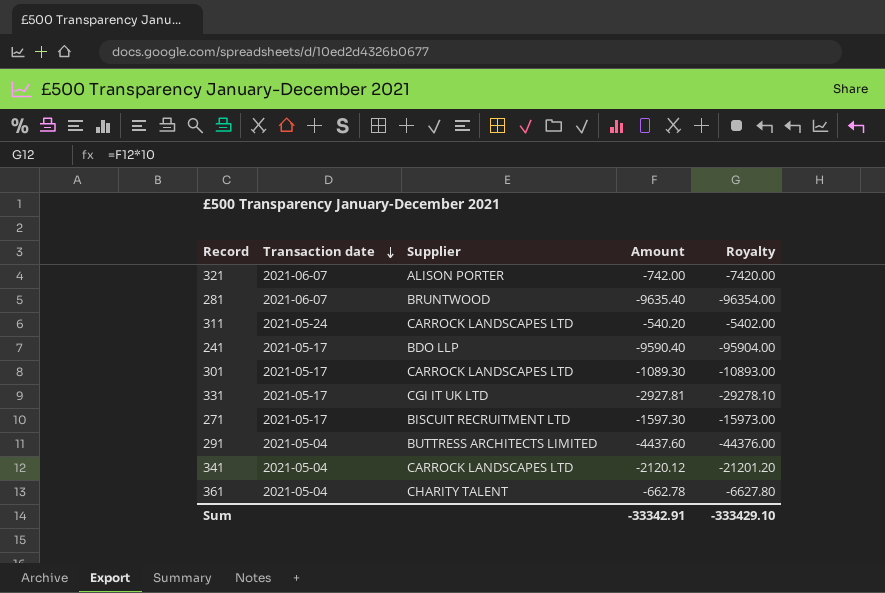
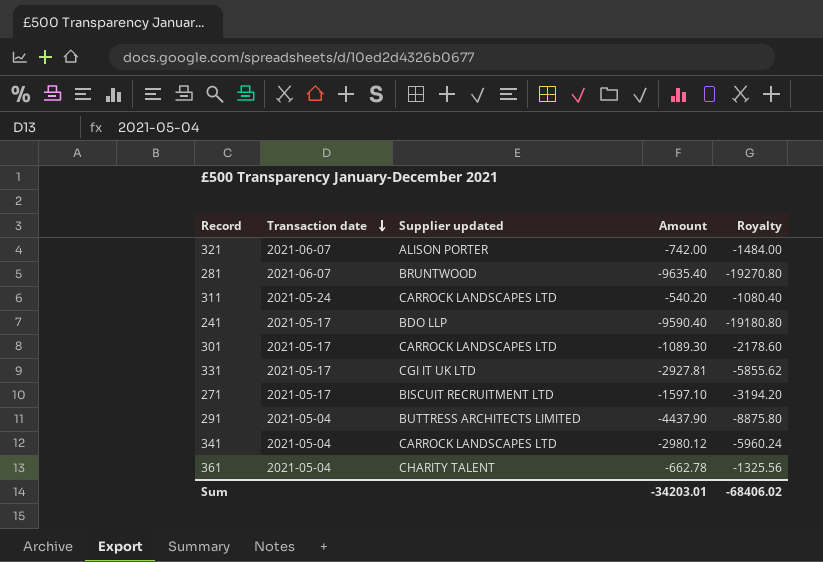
column name: Supplier -> Supplier updated
column Royalty | formula: [Amount] * 10 -> [Amount] * 2
271 | Amount: -1597.30 -> -1597.10
291 | Amount: -4437.60 -> -4437.90
341 | Amount: -2120.12 -> -2980.12
Sum | Amount: -33342.91 -> -34203.01
Sum | Royalty: -333429.10 -> -68406.02

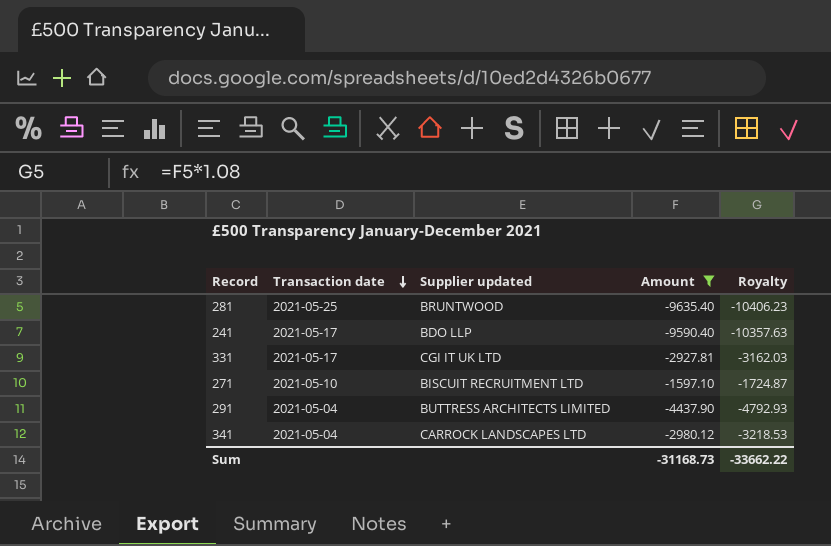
filter: none -> Amount <= -1597.10
column Royalty | formula: [Amount] * 2 -> [Amount] * 1.08
281 | Transaction date: 2021-06-07 -> 2021-05-25
271 | Transaction date: 2021-05-17 -> 2021-05-10
Sum | Amount: -34203.01 -> -31168.73
Sum | Royalty: -68406.02 -> -33662.22

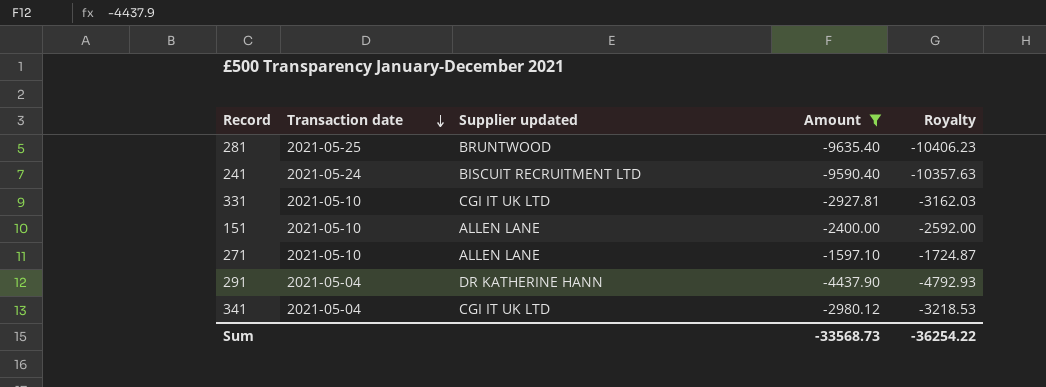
241 | Transaction date: 2021-05-17 -> 2021-05-24
241 | Supplier updated: BDO LLP -> BISCUIT RECRUITMENT LTD
331 | Transaction date: 2021-05-17 -> 2021-05-10
row 151: none -> 2021-05-10 | ALLEN LANE | -2400.00 | -2592.00
271 | Supplier updated: BISCUIT RECRUITMENT LTD -> ALLEN LANE
291 | Supplier updated: BUTTRESS ARCHITECTS LIMITED -> DR KATHERINE HANN
341 | Supplier updated: CARROCK LANDSCAPES LTD -> CGI IT UK LTD
Sum | Amount: -31168.73 -> -33568.73
Sum | Royalty: -33662.22 -> -36254.22

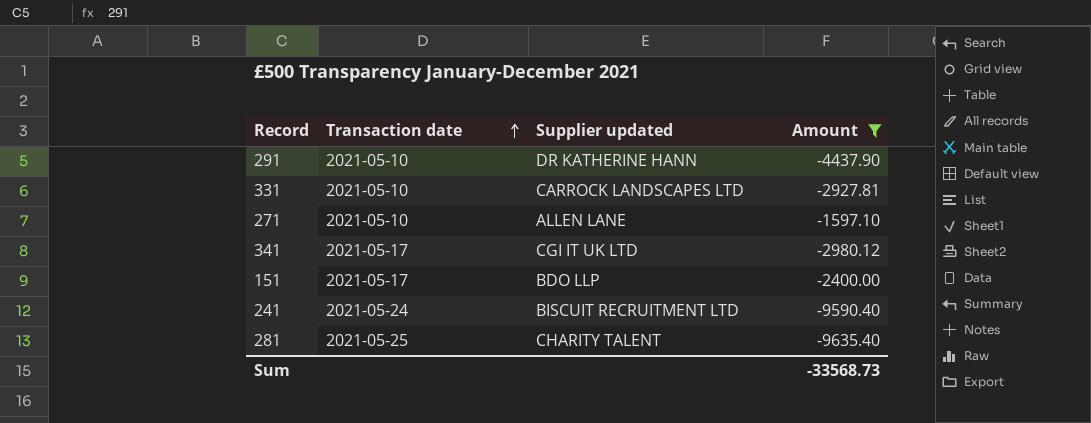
row order: Transaction date descending -> Transaction date ascending
column Royalty | formula: [Amount] * 1.08 -> none
291 | Transaction date: 2021-05-04 -> 2021-05-10
331 | Supplier updated: CGI IT UK LTD -> CARROCK LANDSCAPES LTD
341 | Transaction date: 2021-05-04 -> 2021-05-17
151 | Transaction date: 2021-05-10 -> 2021-05-17
151 | Supplier updated: ALLEN LANE -> BDO LLP
281 | Supplier updated: BRUNTWOOD -> CHARITY TALENT

